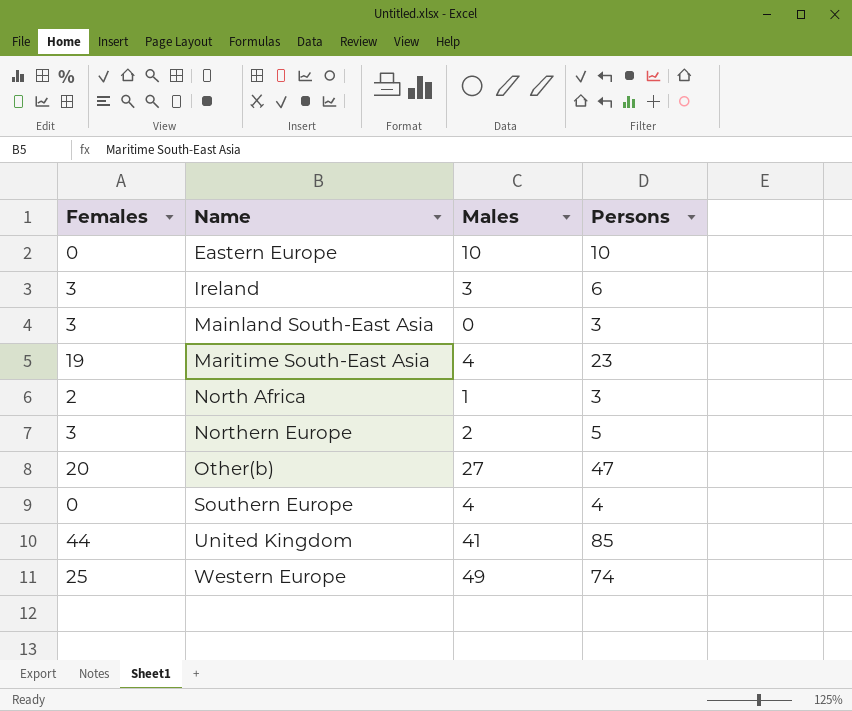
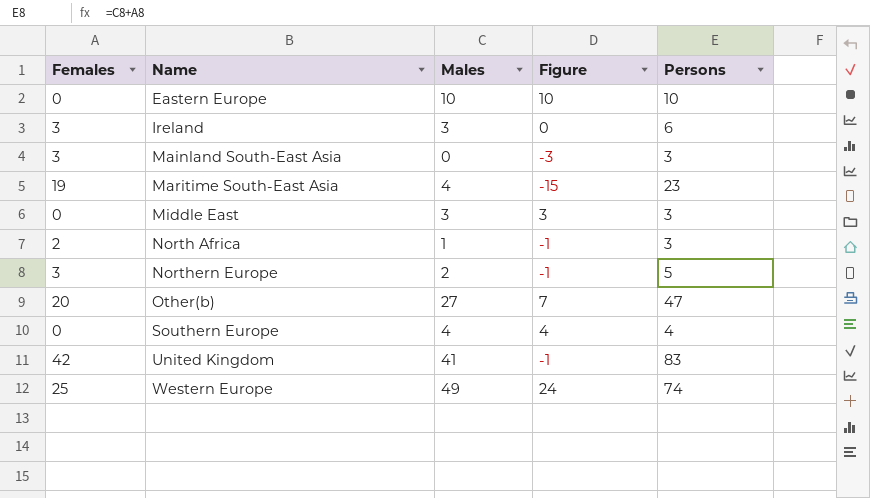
column Figure | formula: none -> [Males] - [Females]
row Middle East: none -> 0 | 3 | 3 | 3
United Kingdom | Females: 44 -> 42
United Kingdom | Persons: 85 -> 83

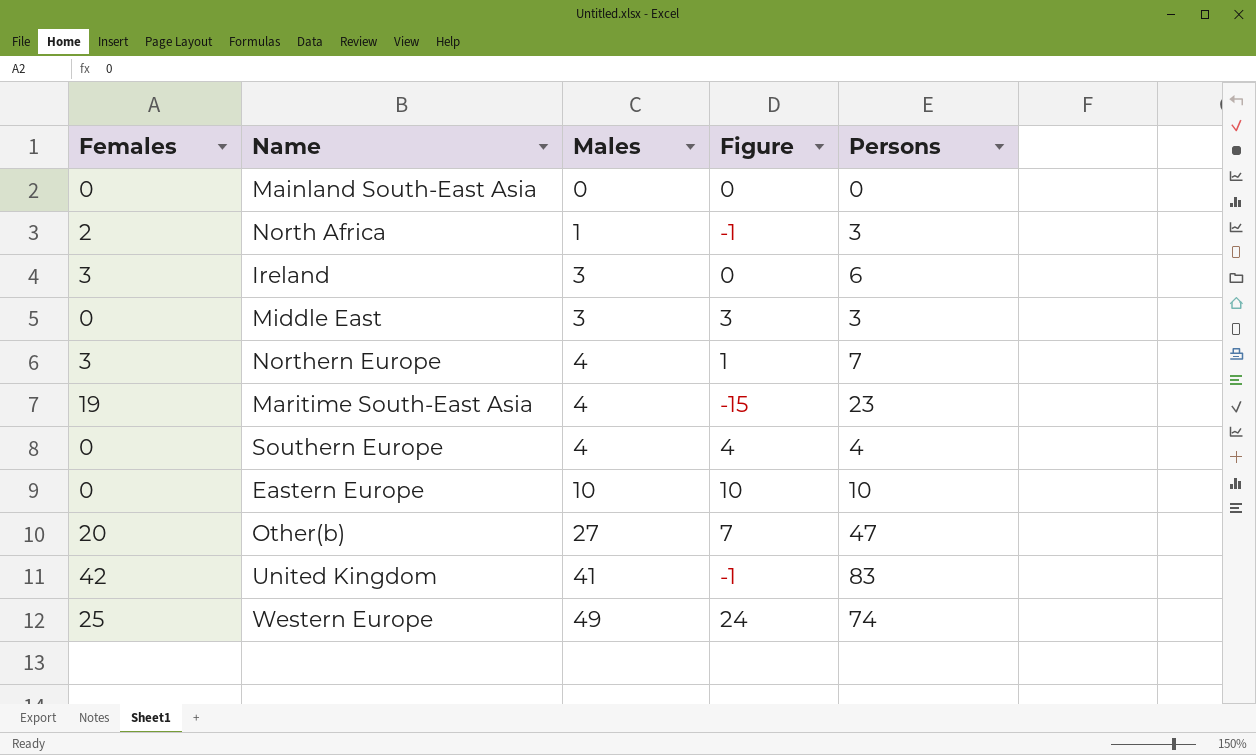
row order: Name ascending -> Males ascending
Mainland South-East Asia | Females: 3 -> 0
Mainland South-East Asia | Figure: -3 -> 0
Mainland South-East Asia | Persons: 3 -> 0
Northern Europe | Males: 2 -> 4
Northern Europe | Figure: -1 -> 1
Northern Europe | Persons: 5 -> 7

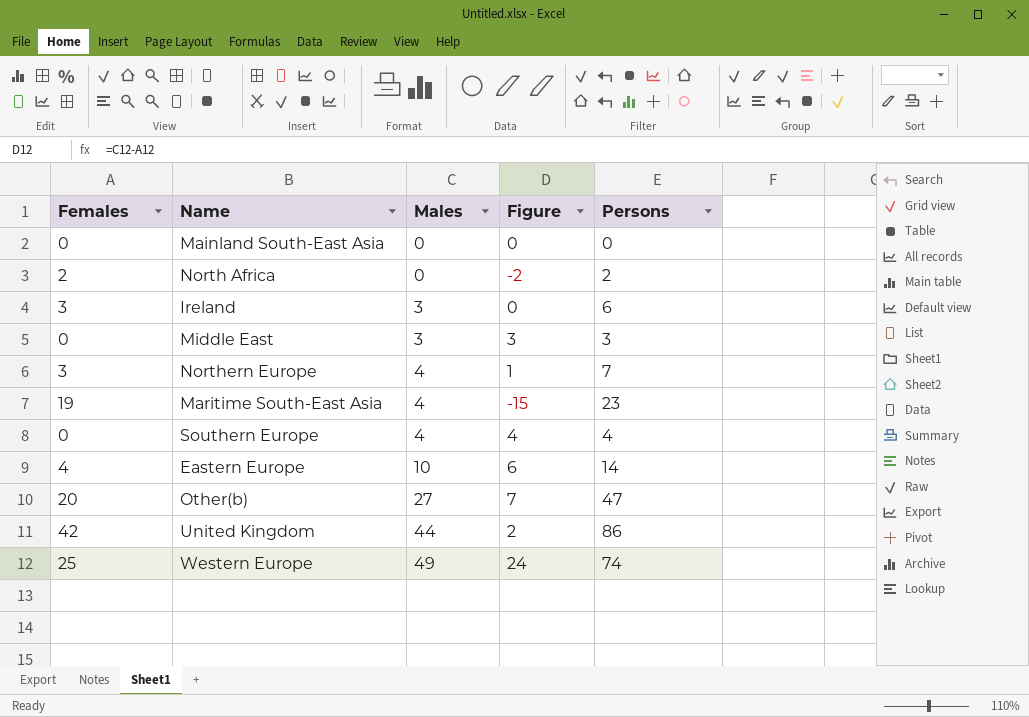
North Africa | Males: 1 -> 0
North Africa | Figure: -1 -> -2
North Africa | Persons: 3 -> 2
Eastern Europe | Females: 0 -> 4
Eastern Europe | Figure: 10 -> 6
Eastern Europe | Persons: 10 -> 14
United Kingdom | Males: 41 -> 44
United Kingdom | Figure: -1 -> 2
United Kingdom | Persons: 83 -> 86

